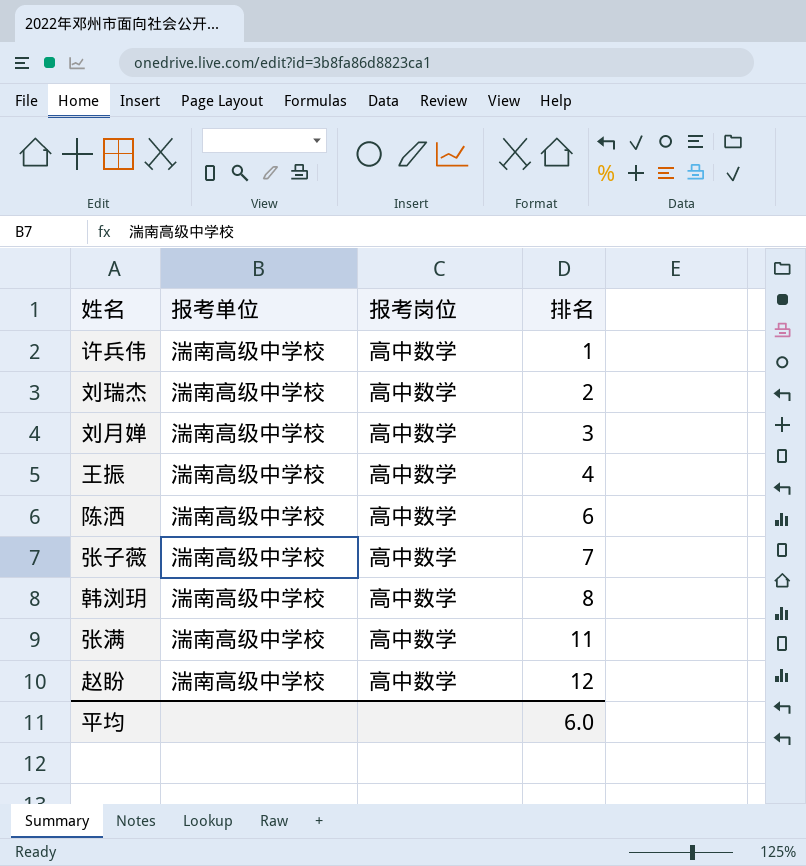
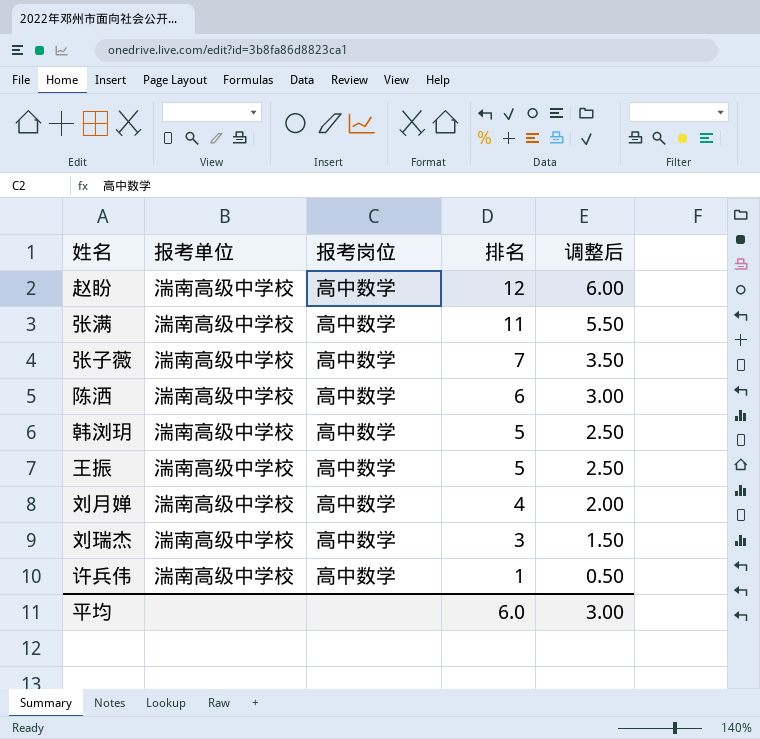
row order: 排名 ascending -> 排名 descending
column 调整后 | formula: none -> [排名] * 0.5
韩浏玥 | 排名: 8 -> 5
王振 | 排名: 4 -> 5
刘月婵 | 排名: 3 -> 4
刘瑞杰 | 排名: 2 -> 3

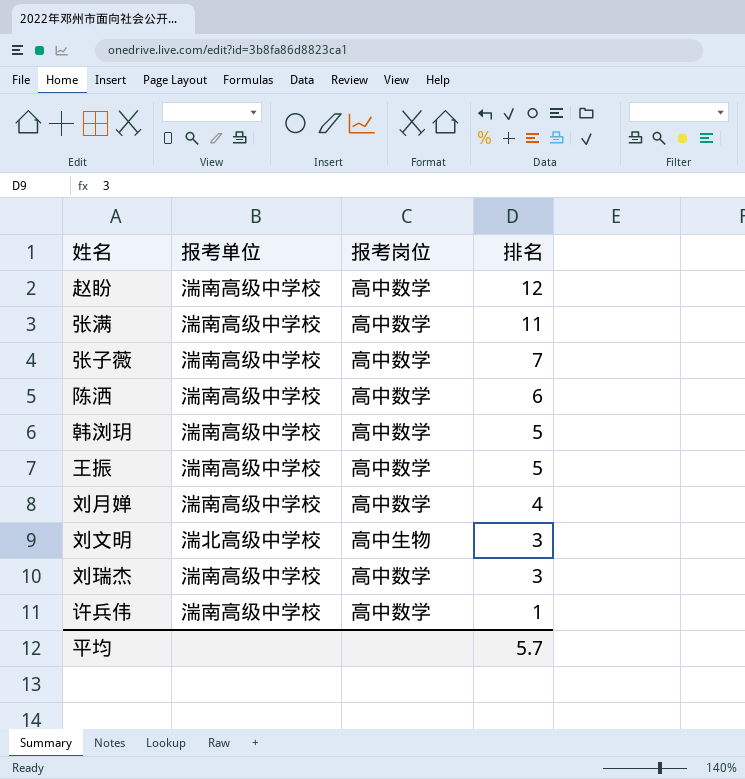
column 调整后 | formula: [排名] * 0.5 -> none
row 刘文明: none -> 湍北高级中学校 | 高中生物 | 3
平均 | 排名: 6.0 -> 5.7

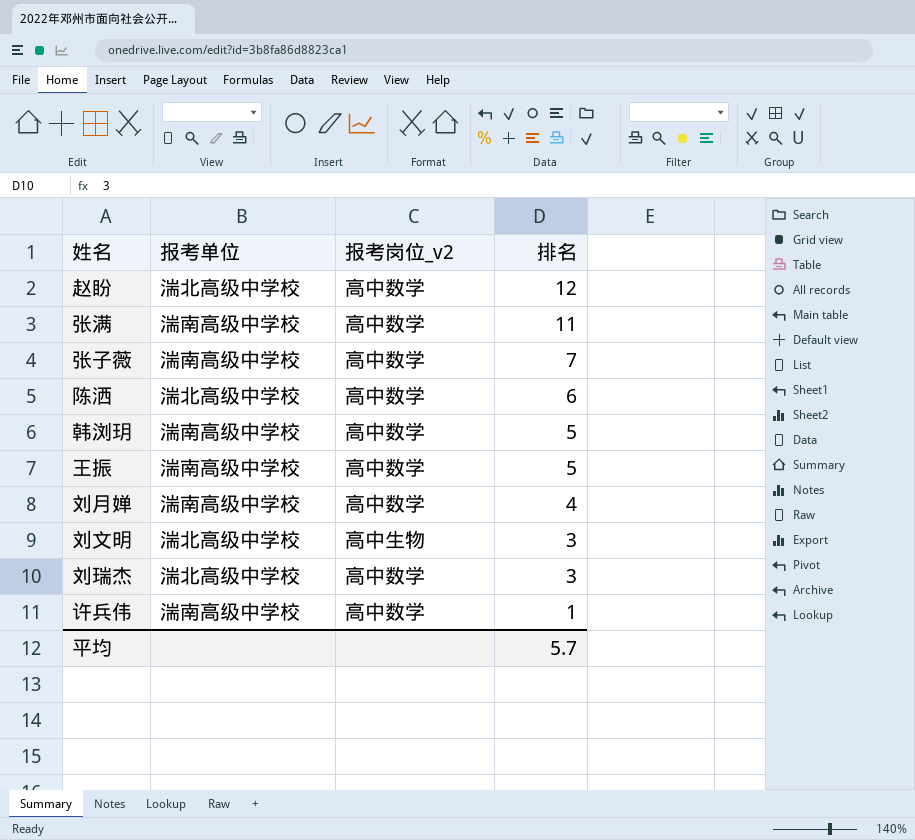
column name: 报考岗位 -> 报考岗位_v2
赵盼 | 报考单位: 湍南高级中学校 -> 湍北高级中学校
陈洒 | 报考单位: 湍南高级中学校 -> 湍北高级中学校
刘瑞杰 | 报考单位: 湍南高级中学校 -> 湍北高级中学校

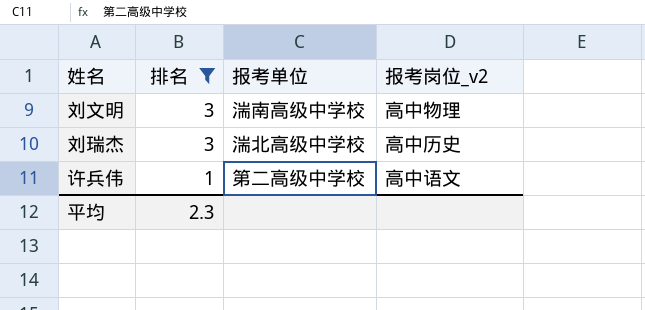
filter: none -> 排名 <= 3
column 排名 | position: 4 -> 2
刘文明 | 报考单位: 湍北高级中学校 -> 湍南高级中学校
刘文明 | 报考岗位_v2: 高中生物 -> 高中物理
刘瑞杰 | 报考岗位_v2: 高中数学 -> 高中历史
许兵伟 | 报考单位: 湍南高级中学校 -> 第二高级中学校
许兵伟 | 报考岗位_v2: 高中数学 -> 高中语文
平均 | 排名: 5.7 -> 2.3

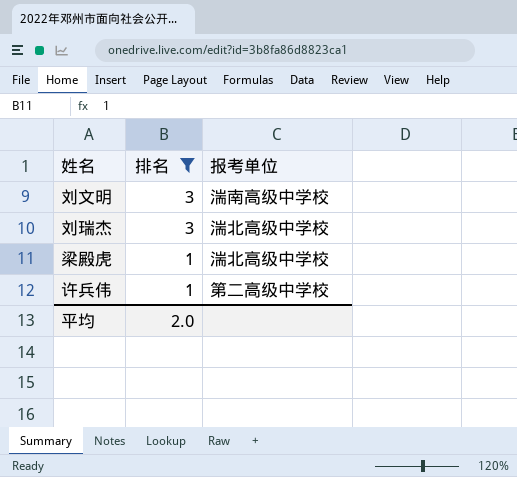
column 报考岗位_v2 | position: 4 -> none
row 梁殿虎: none -> 1 | 湍北高级中学校
平均 | 排名: 2.3 -> 2.0

